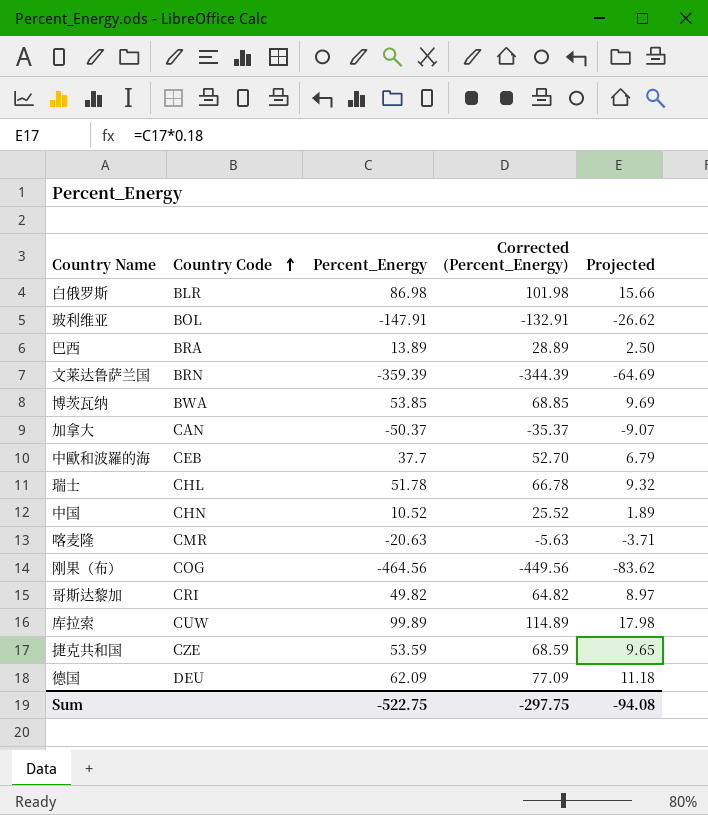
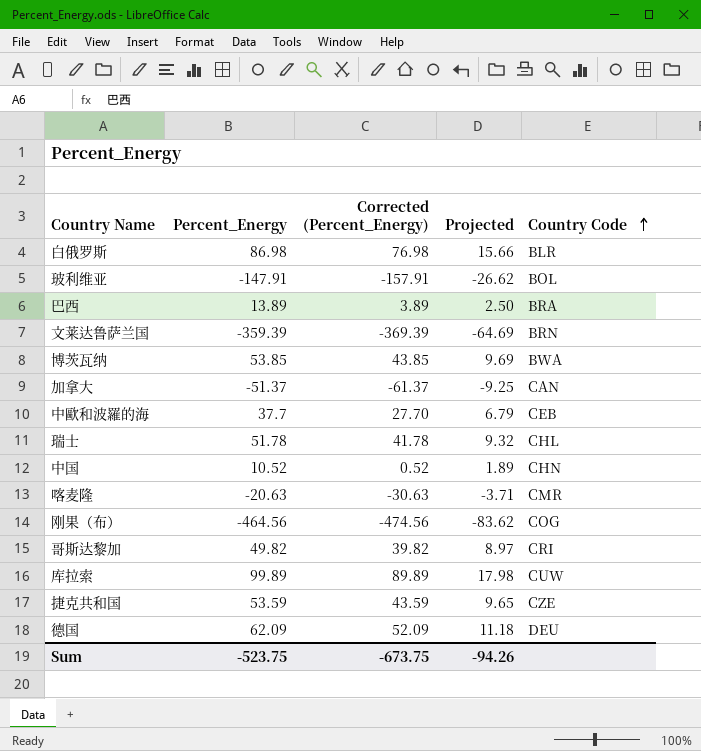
column Corrected (Percent_Energy) | formula: [Percent_Energy] + 15 -> [Percent_Energy] - 10
column Country Code | position: 2 -> 5
加拿大 | Percent_Energy: -50.37 -> -51.37
加拿大 | Projected: -9.07 -> -9.25
Sum | Percent_Energy: -522.75 -> -523.75
Sum | Corrected (Percent_Energy): -297.75 -> -673.75
Sum | Projected: -94.08 -> -94.26

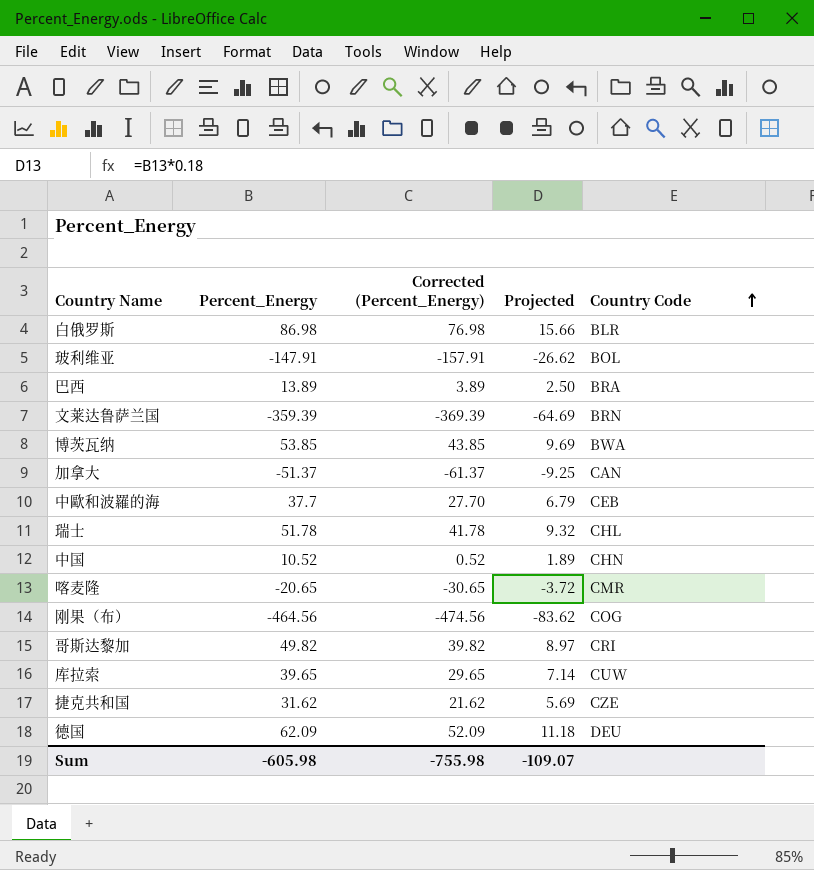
喀麦隆 | Percent_Energy: -20.63 -> -20.65
喀麦隆 | Corrected (Percent_Energy): -30.63 -> -30.65
喀麦隆 | Projected: -3.71 -> -3.72
库拉索 | Percent_Energy: 99.89 -> 39.65
库拉索 | Corrected (Percent_Energy): 89.89 -> 29.65
库拉索 | Projected: 17.98 -> 7.14
捷克共和国 | Percent_Energy: 53.59 -> 31.62
捷克共和国 | Corrected (Percent_Energy): 43.59 -> 21.62
捷克共和国 | Projected: 9.65 -> 5.69
Sum | Percent_Energy: -523.75 -> -605.98
Sum | Corrected (Percent_Energy): -673.75 -> -755.98
Sum | Projected: -94.26 -> -109.07

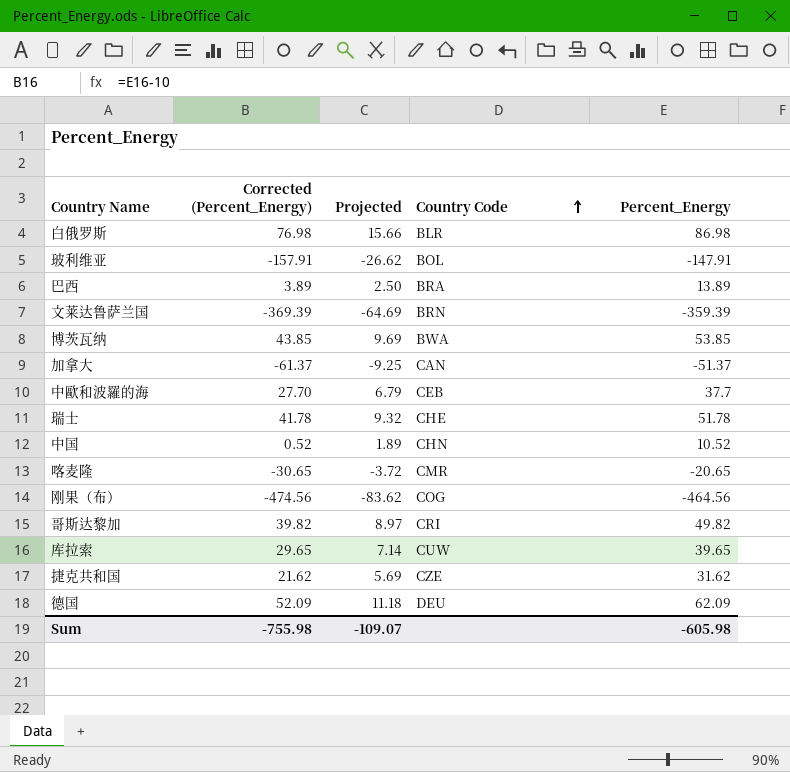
column Percent_Energy | position: 2 -> 5
瑞士 | Country Code: CHL -> CHE

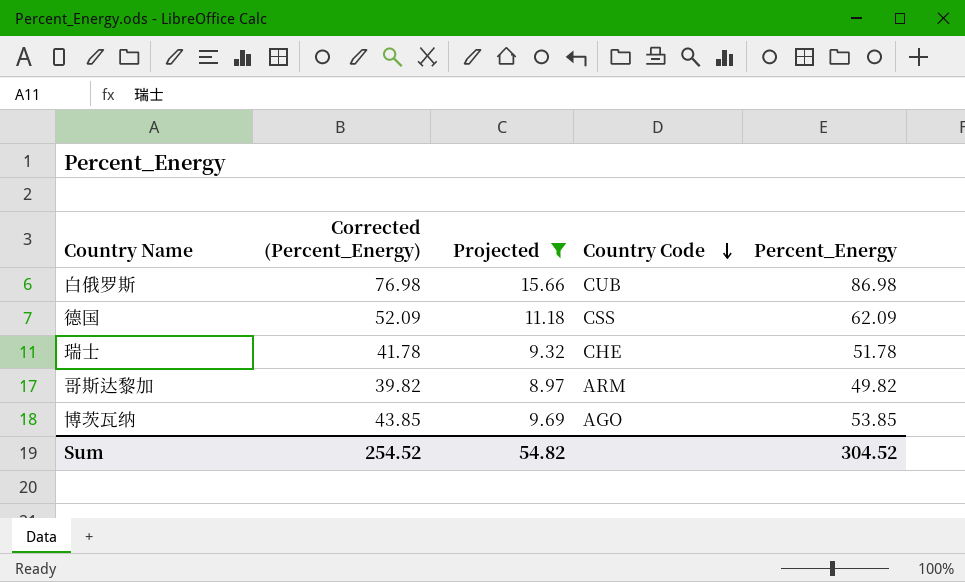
filter: none -> Projected >= 8.97
row order: Country Code ascending -> Country Code descending
白俄罗斯 | Country Code: BLR -> CUB
德国 | Country Code: DEU -> CSS
哥斯达黎加 | Country Code: CRI -> ARM
博茨瓦纳 | Country Code: BWA -> AGO
Sum | Corrected (Percent_Energy): -755.98 -> 254.52
Sum | Projected: -109.07 -> 54.82
Sum | Percent_Energy: -605.98 -> 304.52

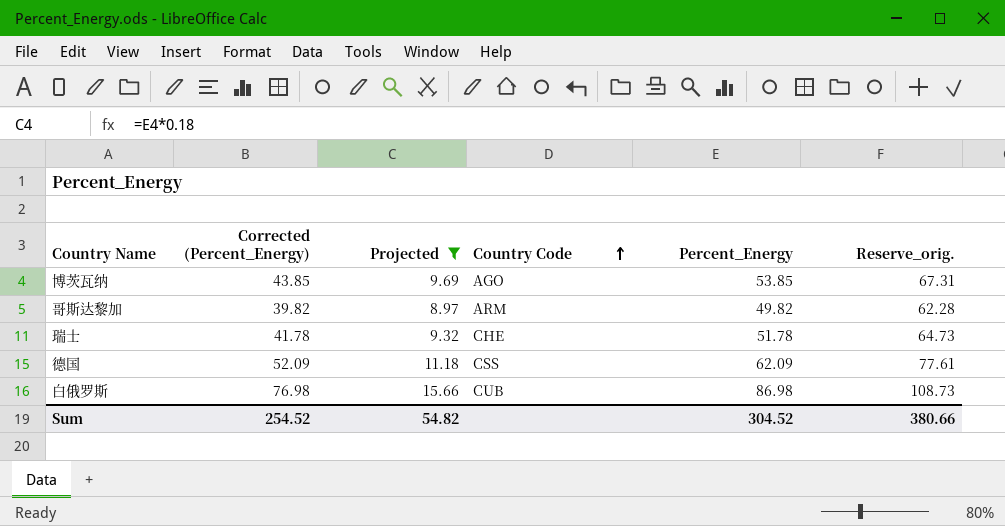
row order: Country Code descending -> Country Code ascending
column Reserve_orig. | formula: none -> [Percent_Energy] * 1.25

